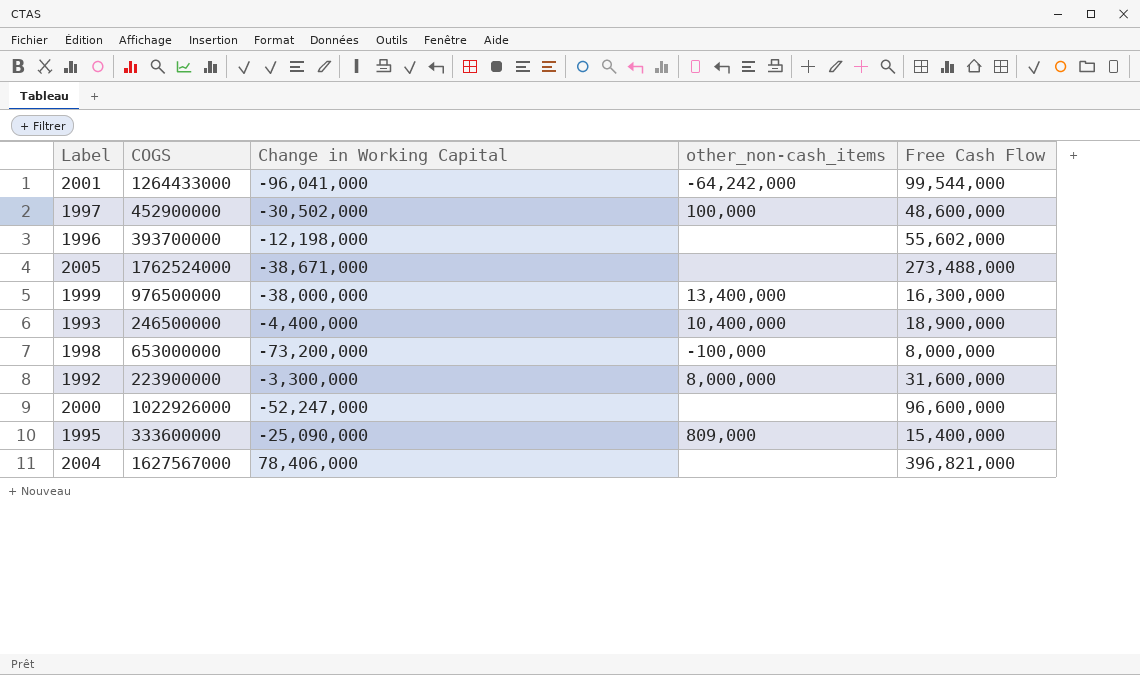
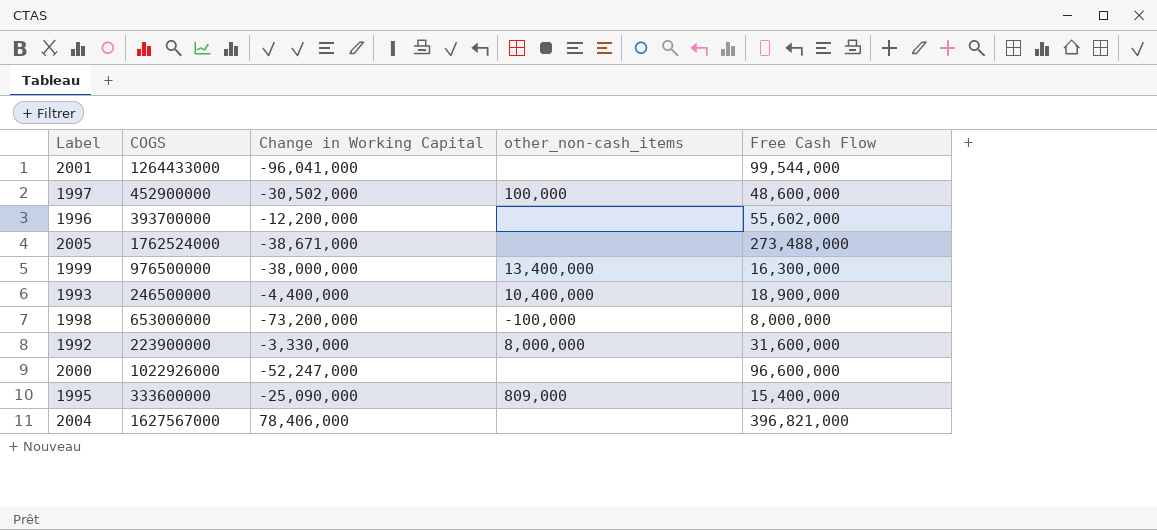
2001 | other_non-cash_items: -64,242,000 -> none
1996 | Change in Working Capital: -12,198,000 -> -12,200,000
1992 | Change in Working Capital: -3,300,000 -> -3,330,000

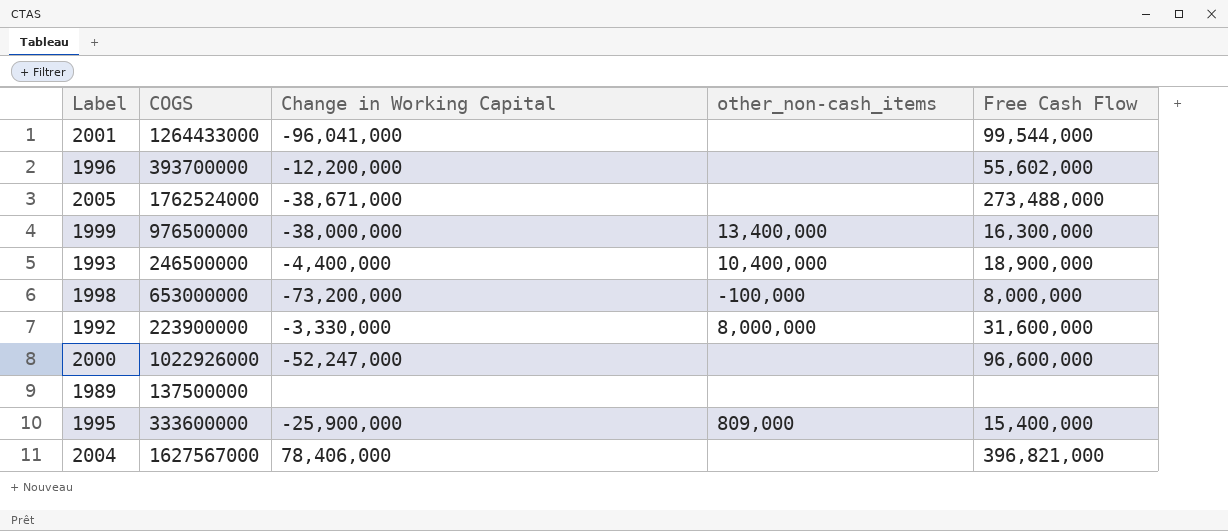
row 1997: 452900000 | -30,502,000 | 100,000 | 48,600,000 -> none
row 1989: none -> 137500000 | none | none | none
1995 | Change in Working Capital: -25,090,000 -> -25,900,000

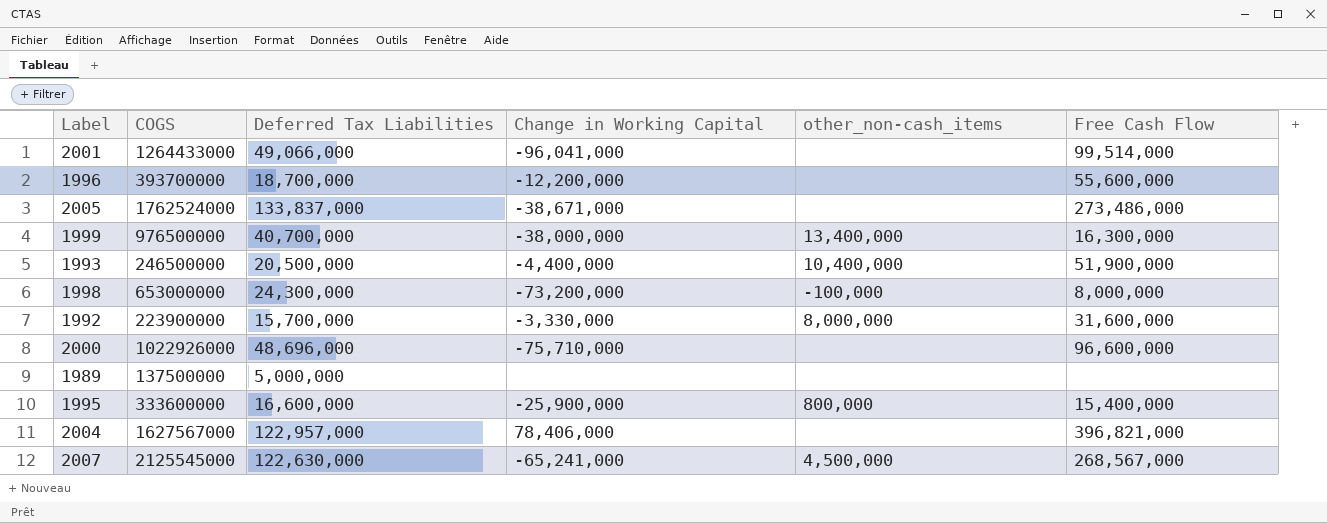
column Deferred Tax Liabilities | position: none -> 3
2001 | Free Cash Flow: 99,544,000 -> 99,514,000
1996 | Free Cash Flow: 55,602,000 -> 55,600,000
2005 | Free Cash Flow: 273,488,000 -> 273,486,000
1993 | Free Cash Flow: 18,900,000 -> 51,900,000
2000 | Change in Working Capital: -52,247,000 -> -75,710,000
1995 | other_non-cash_items: 809,000 -> 800,000
row 2007: none -> 2125545000 | 122,630,000 | -65,241,000 | 4,500,000 | 268,567,000

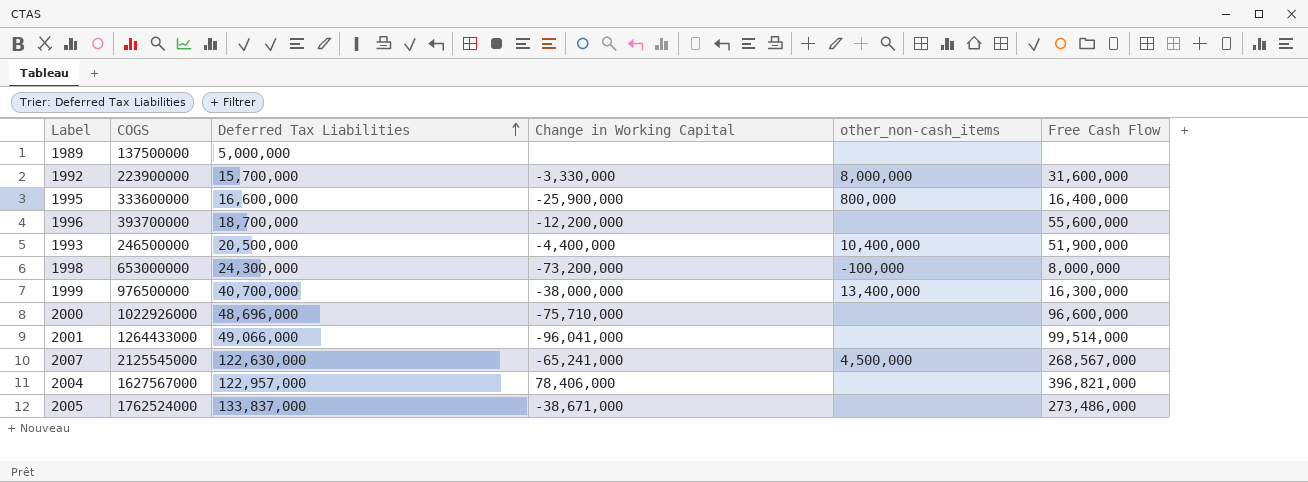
row order: none -> Deferred Tax Liabilities ascending
1995 | Free Cash Flow: 15,400,000 -> 16,400,000

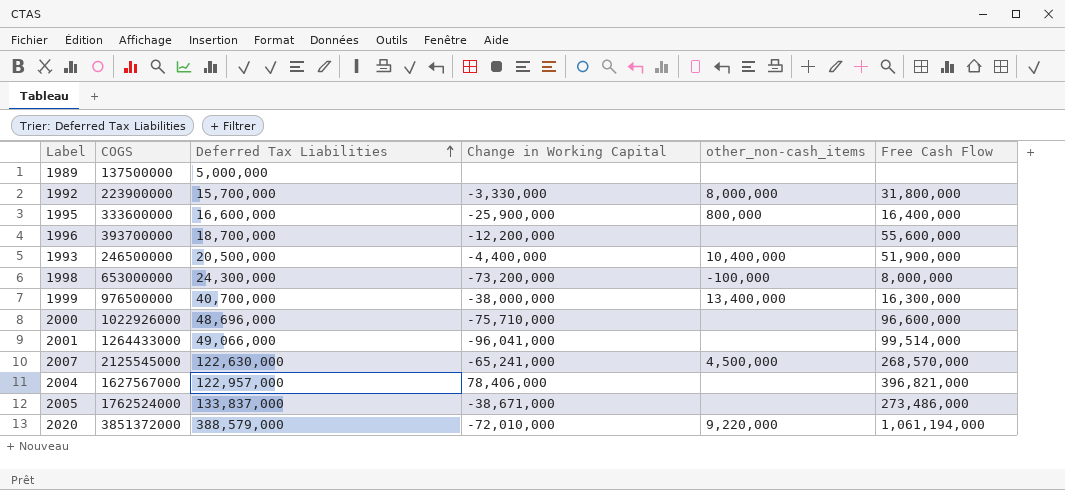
1992 | Free Cash Flow: 31,600,000 -> 31,800,000
2007 | Free Cash Flow: 268,567,000 -> 268,570,000
row 2020: none -> 3851372000 | 388,579,000 | -72,010,000 | 9,220,000 | 1,061,194,000

